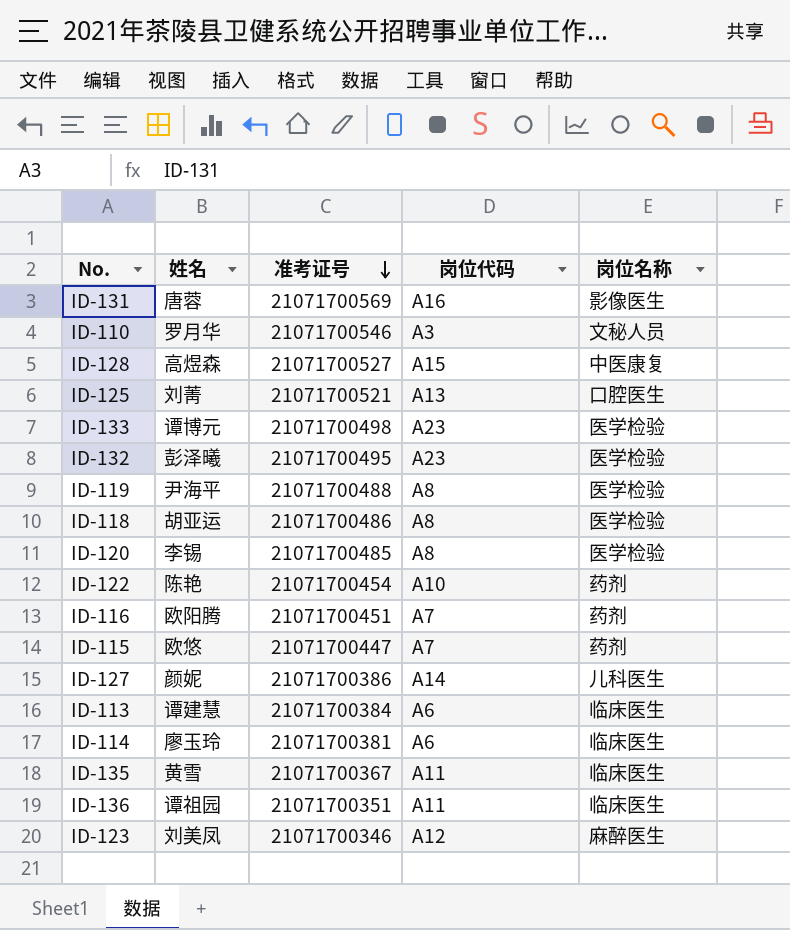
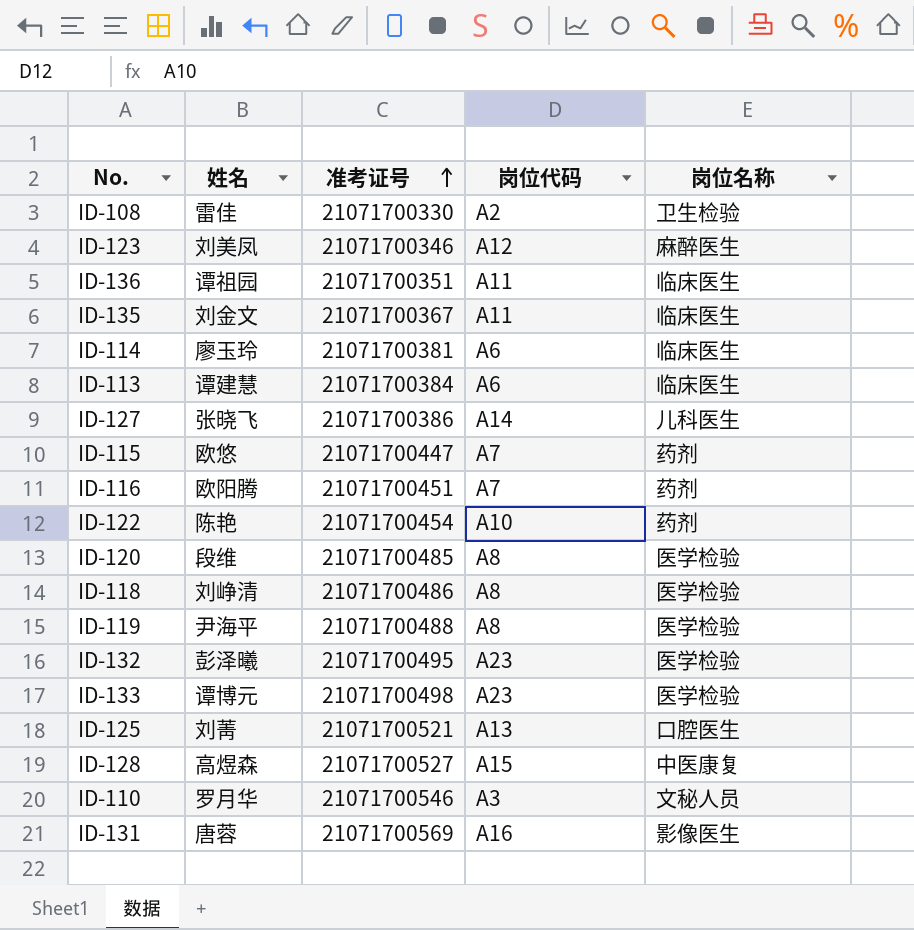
row order: 准考证号 descending -> 准考证号 ascending
row ID-108: none -> 雷佳 | 21071700330 | A2 | 卫生检验
ID-135 | 姓名: 黄雪 -> 刘金文
ID-127 | 姓名: 颜妮 -> 张晓飞
ID-120 | 姓名: 李锡 -> 段维
ID-118 | 姓名: 胡亚运 -> 刘峥清

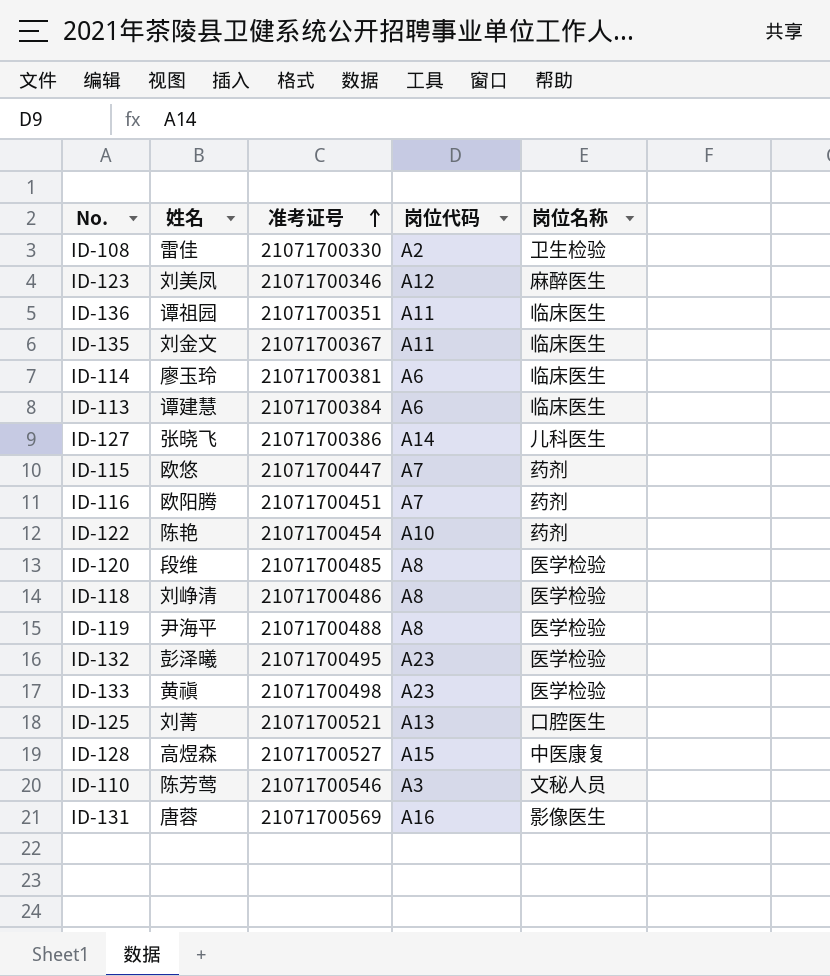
ID-133 | 姓名: 谭博元 -> 黄禛
ID-110 | 姓名: 罗月华 -> 陈芳莺

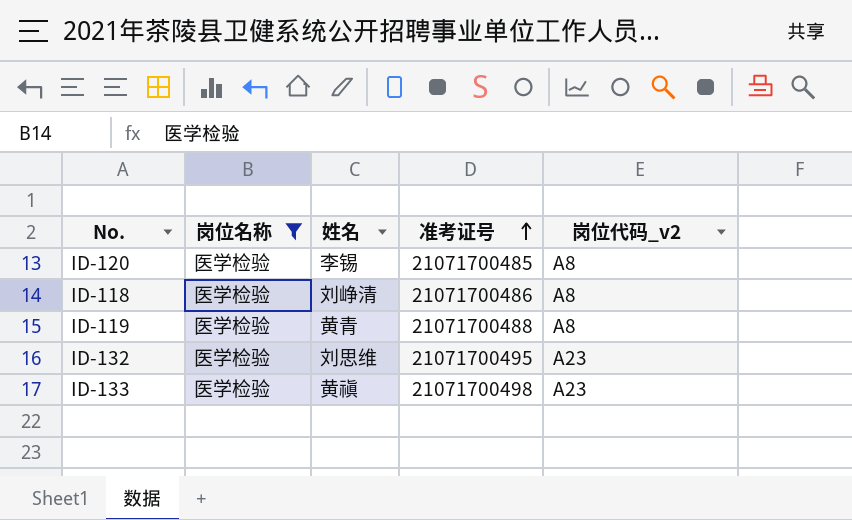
filter: none -> 岗位名称 = 医学检验
column 岗位名称 | position: 5 -> 2
column name: 岗位代码 -> 岗位代码_v2
ID-120 | 姓名: 段维 -> 李锡
ID-119 | 姓名: 尹海平 -> 黄青
ID-132 | 姓名: 彭泽曦 -> 刘思维

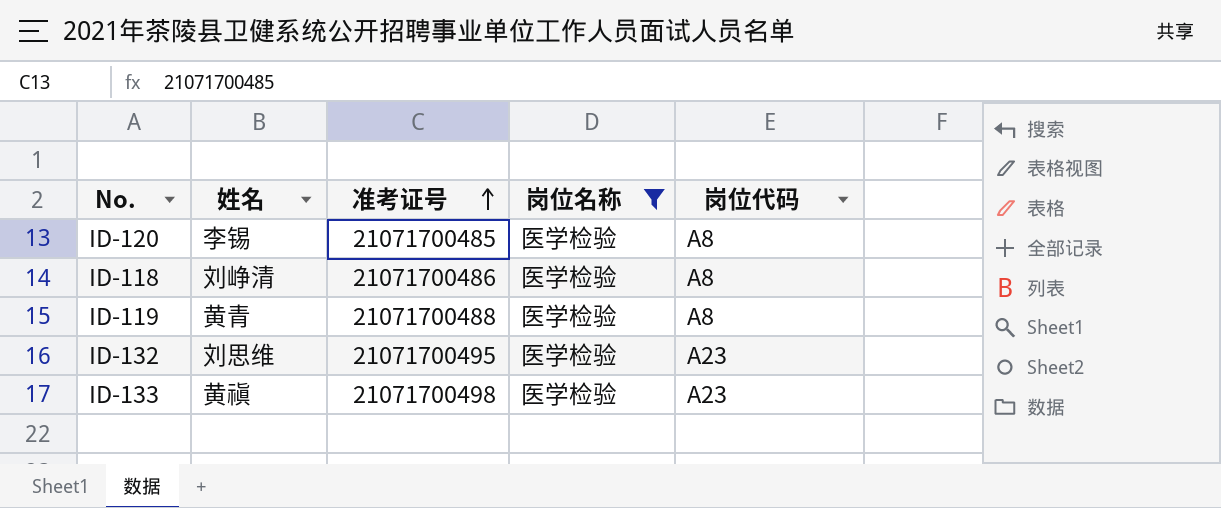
column 岗位名称 | position: 2 -> 4
column name: 岗位代码_v2 -> 岗位代码

